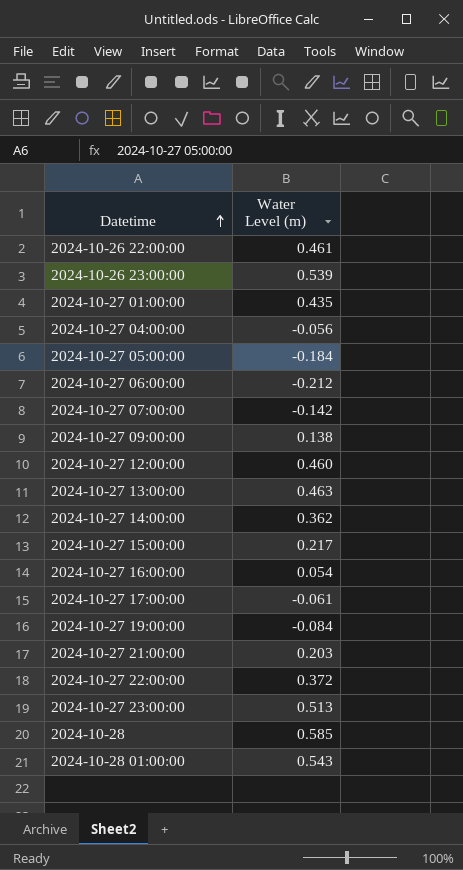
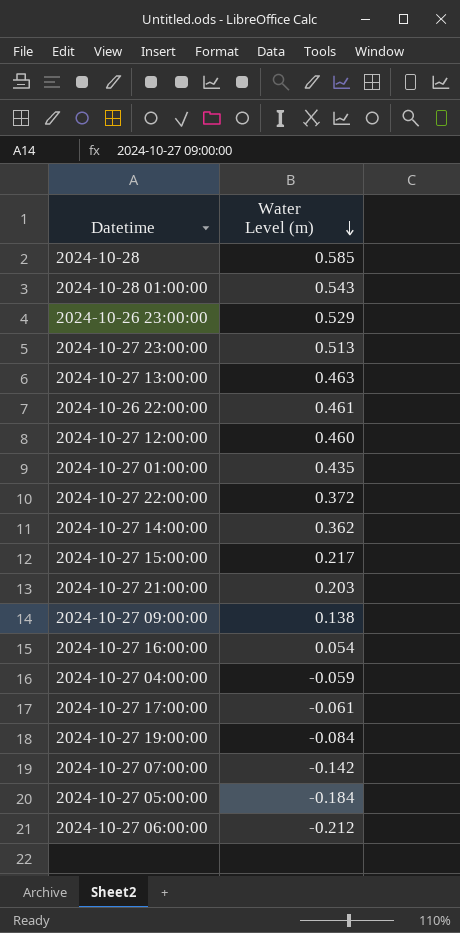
row order: Datetime ascending -> Water Level (m) descending
2024-10-26 23:00:00 | Water Level (m): 0.539 -> 0.529
2024-10-27 04:00:00 | Water Level (m): -0.056 -> -0.059

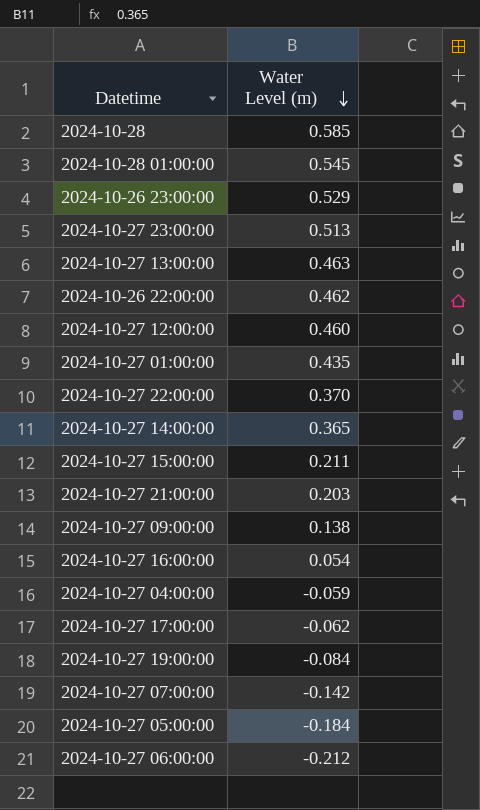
2024-10-28 01:00:00 | Water Level (m): 0.543 -> 0.545
2024-10-26 22:00:00 | Water Level (m): 0.461 -> 0.462
2024-10-27 22:00:00 | Water Level (m): 0.372 -> 0.370
2024-10-27 14:00:00 | Water Level (m): 0.362 -> 0.365
2024-10-27 15:00:00 | Water Level (m): 0.217 -> 0.211
2024-10-27 17:00:00 | Water Level (m): -0.061 -> -0.062

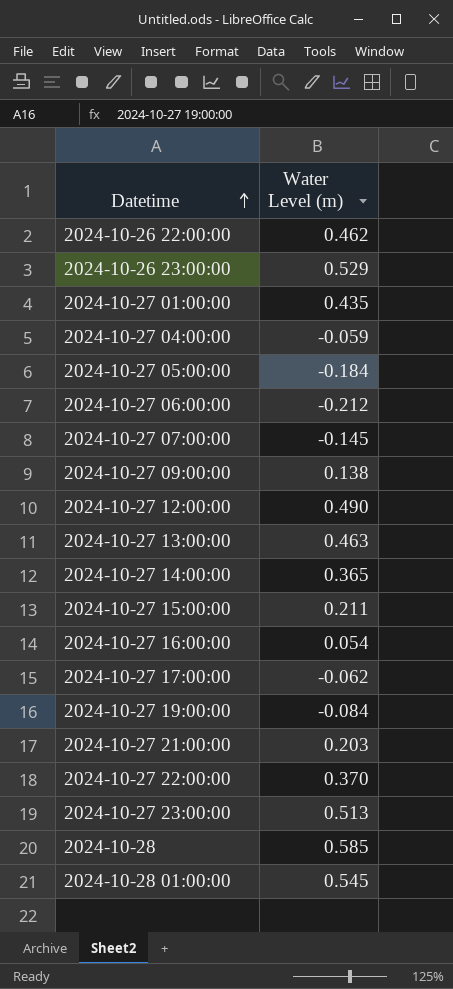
row order: Water Level (m) descending -> Datetime ascending
2024-10-27 07:00:00 | Water Level (m): -0.142 -> -0.145
2024-10-27 12:00:00 | Water Level (m): 0.460 -> 0.490

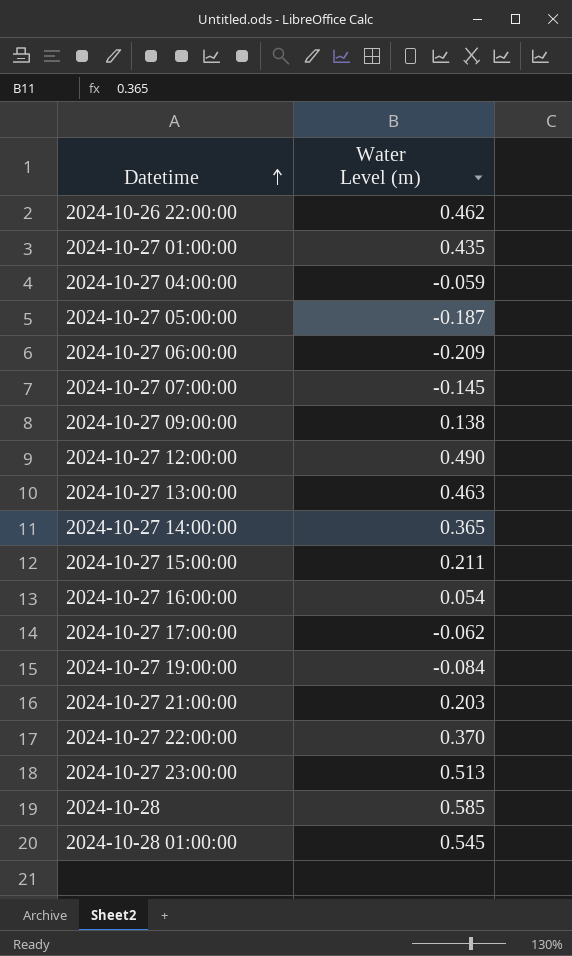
row 2024-10-26 23:00:00: 0.529 -> none
2024-10-27 05:00:00 | Water Level (m): -0.184 -> -0.187
2024-10-27 06:00:00 | Water Level (m): -0.212 -> -0.209

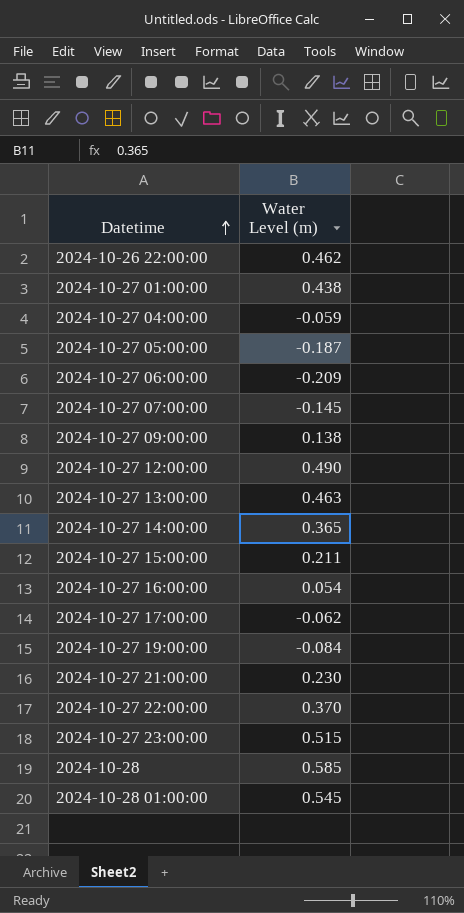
2024-10-27 01:00:00 | Water Level (m): 0.435 -> 0.438
2024-10-27 21:00:00 | Water Level (m): 0.203 -> 0.230
2024-10-27 23:00:00 | Water Level (m): 0.513 -> 0.515

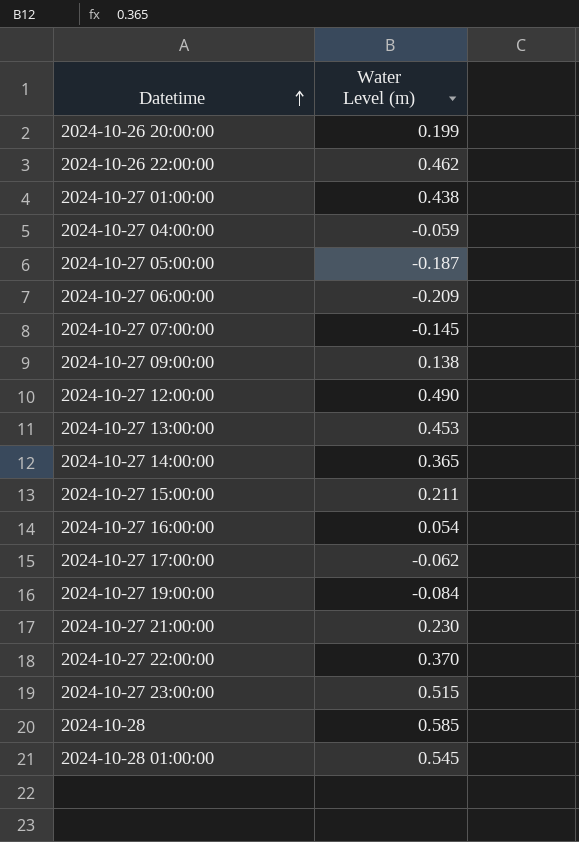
row 2024-10-26 20:00:00: none -> 0.199
2024-10-27 13:00:00 | Water Level (m): 0.463 -> 0.453

